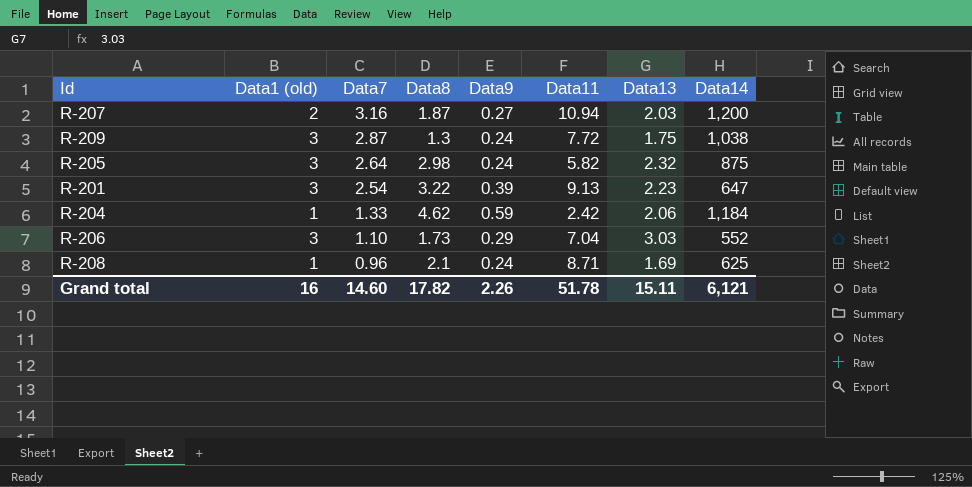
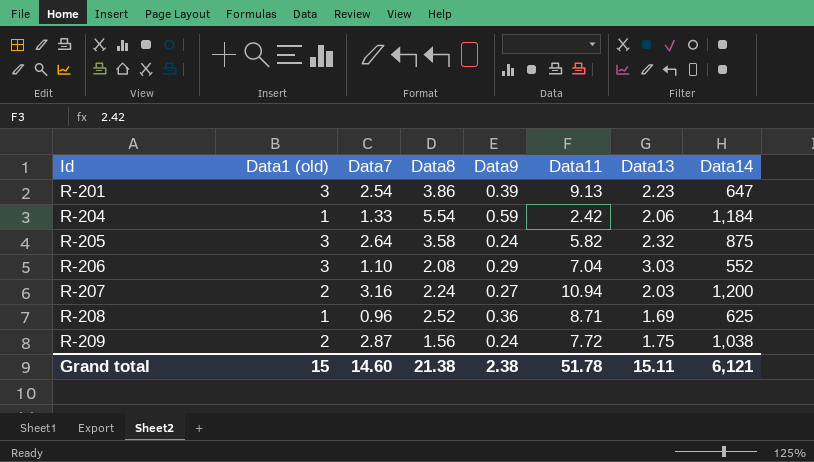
row order: Data7 descending -> Id ascending
R-201 | Data8: 3.22 -> 3.86
R-204 | Data8: 4.62 -> 5.54
R-205 | Data8: 2.98 -> 3.58
R-206 | Data8: 1.73 -> 2.08
R-207 | Data8: 1.87 -> 2.24
R-208 | Data8: 2.1 -> 2.52
R-208 | Data9: 0.24 -> 0.36
R-209 | Data1 (old): 3 -> 2
R-209 | Data8: 1.3 -> 1.56
Grand total | Data1 (old): 16 -> 15
Grand total | Data8: 17.82 -> 21.38
Grand total | Data9: 2.26 -> 2.38

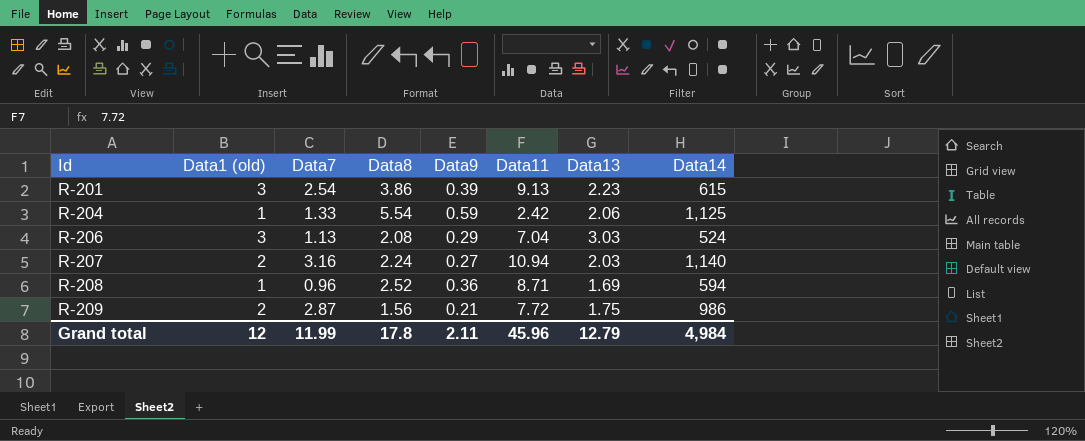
row R-205: 3 | 2.64 | 3.58 | 0.24 | 5.82 | 2.32 | 875 -> none
R-201 | Data14: 647 -> 615
R-204 | Data14: 1,184 -> 1,125
R-206 | Data7: 1.10 -> 1.13
R-206 | Data14: 552 -> 524
R-207 | Data14: 1,200 -> 1,140
R-208 | Data14: 625 -> 594
R-209 | Data9: 0.24 -> 0.21
R-209 | Data14: 1,038 -> 986
Grand total | Data1 (old): 15 -> 12
Grand total | Data7: 14.60 -> 11.99
Grand total | Data8: 21.38 -> 17.8
Grand total | Data9: 2.38 -> 2.11
Grand total | Data11: 51.78 -> 45.96
Grand total | Data13: 15.11 -> 12.79
Grand total | Data14: 6,121 -> 4,984

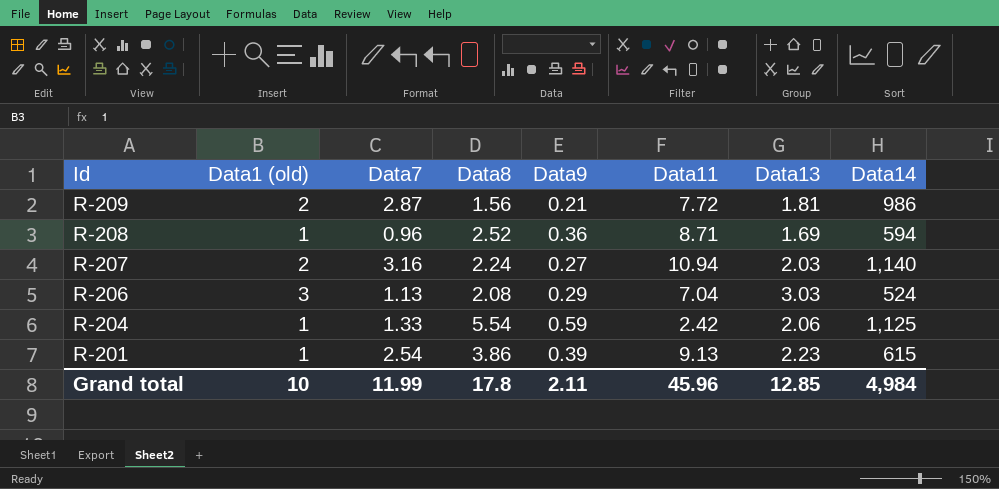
row order: Id ascending -> Id descending
R-209 | Data13: 1.75 -> 1.81
R-201 | Data1 (old): 3 -> 1
Grand total | Data1 (old): 12 -> 10
Grand total | Data13: 12.79 -> 12.85

